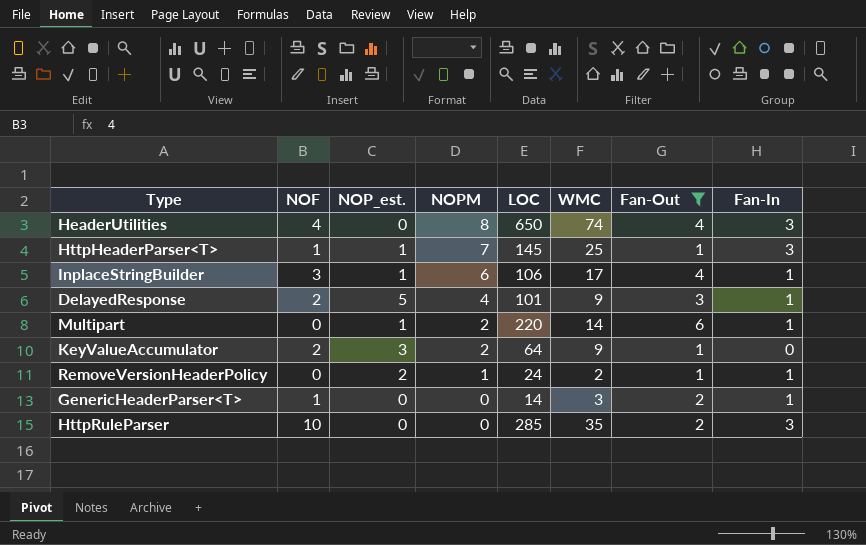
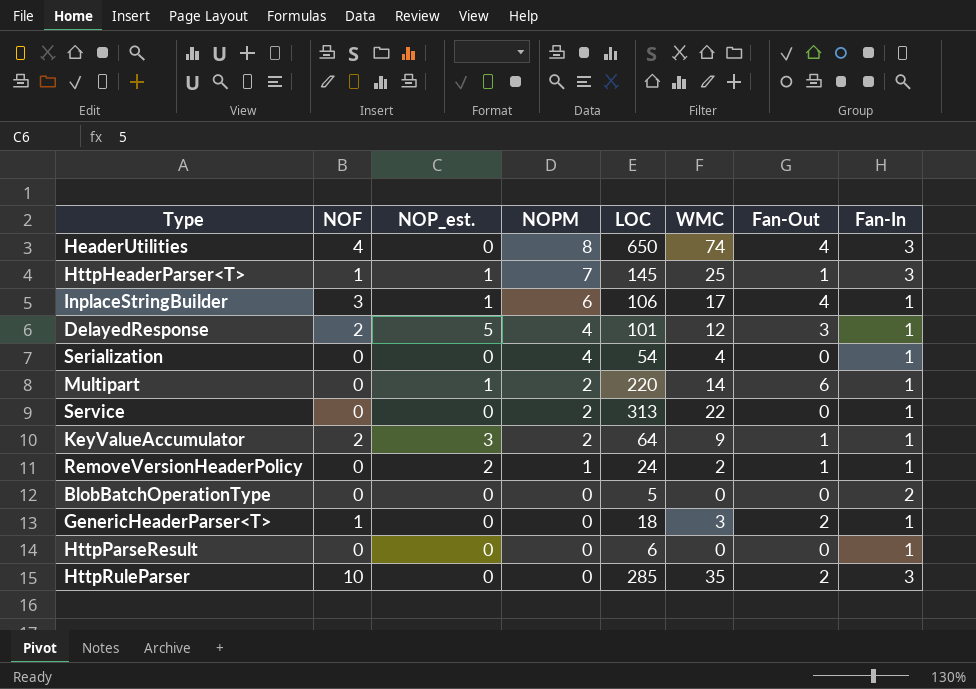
filter: Fan-Out != 0 -> none
DelayedResponse | WMC: 9 -> 12
KeyValueAccumulator | Fan-In: 0 -> 1
GenericHeaderParser<T> | LOC: 14 -> 18

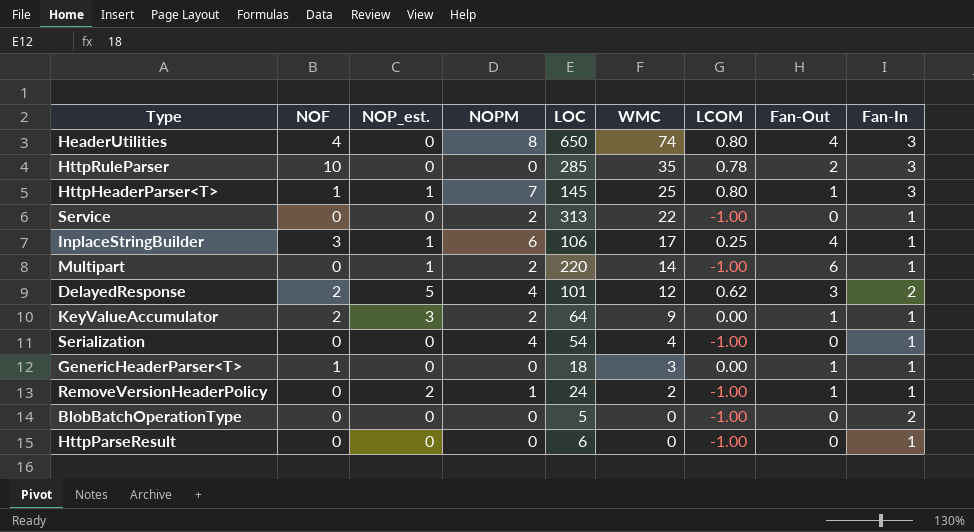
row order: NOPM descending -> WMC descending
column LCOM | position: none -> 7
DelayedResponse | Fan-In: 1 -> 2
GenericHeaderParser<T> | Fan-Out: 2 -> 1

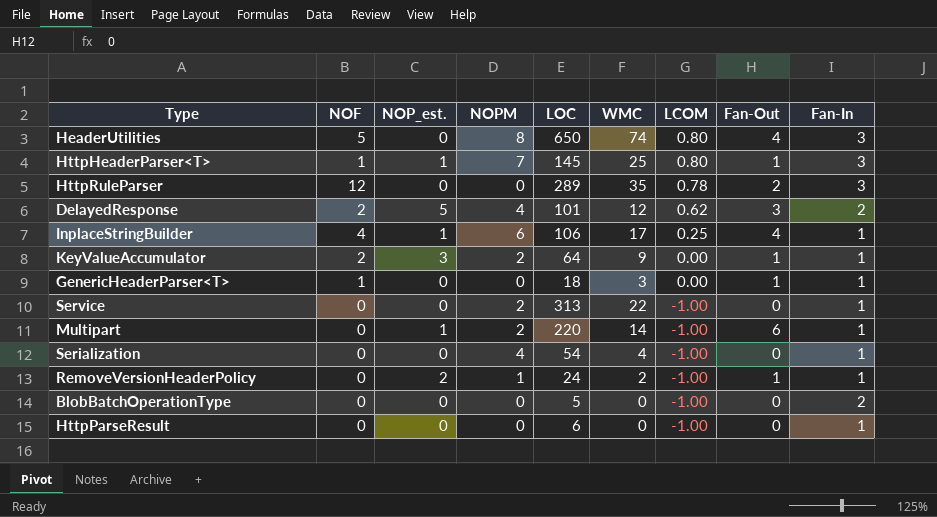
row order: WMC descending -> LCOM descending
HeaderUtilities | NOF: 4 -> 5
HttpRuleParser | NOF: 10 -> 12
HttpRuleParser | LOC: 285 -> 289
InplaceStringBuilder | NOF: 3 -> 4

